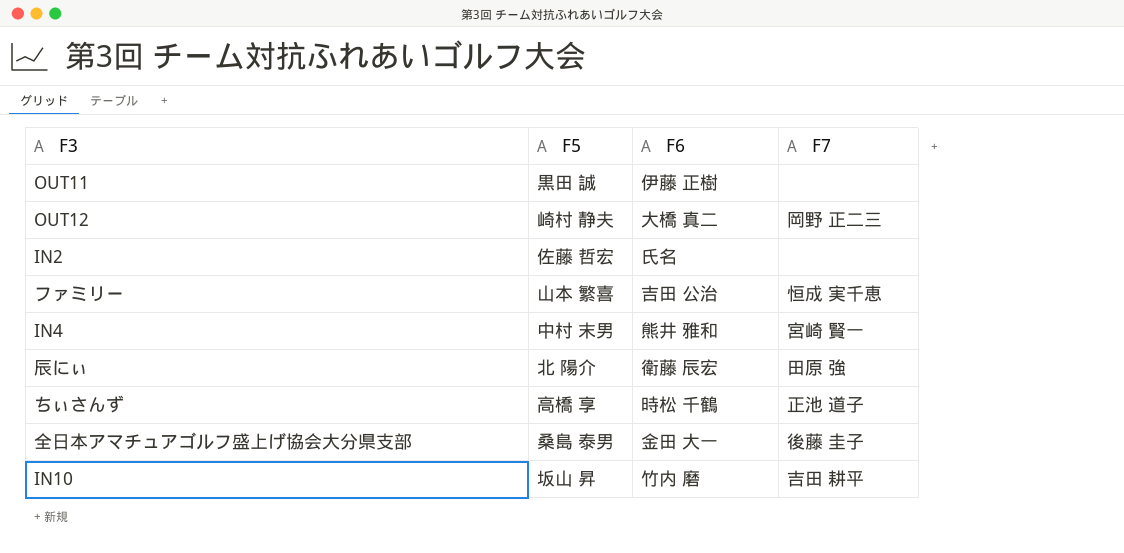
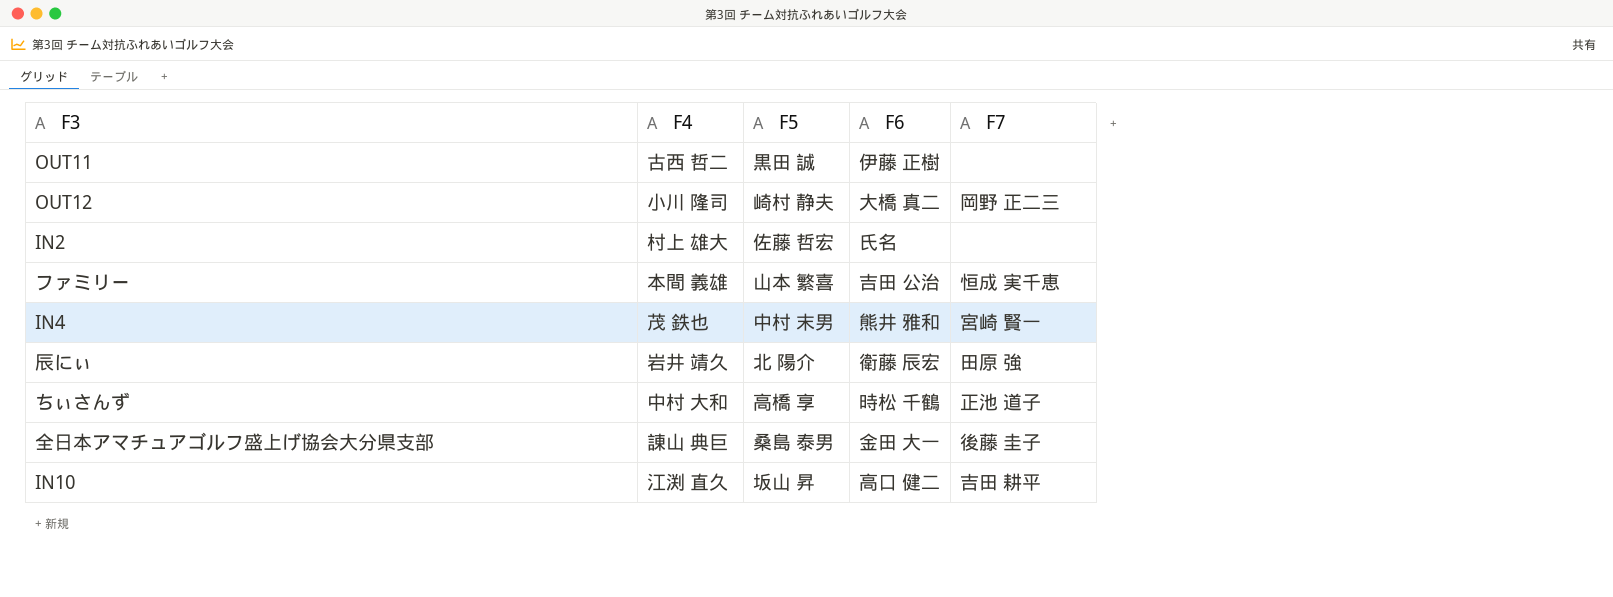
column F4 | position: none -> 2
IN10 | F6: 竹内 磨 -> 高口 健二

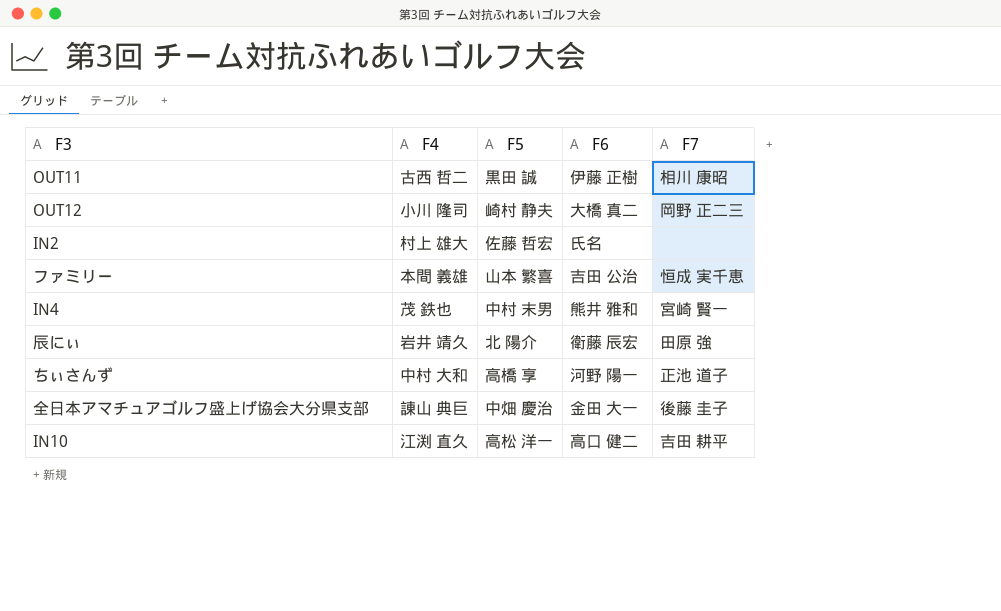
OUT11 | F7: none -> 相川 康昭
ちぃさんず | F6: 時松 千鶴 -> 河野 陽一
全日本アマチュアゴルフ盛上げ協会大分県支部 | F5: 桑島 泰男 -> 中畑 慶治
IN10 | F5: 坂山 昇 -> 高松 洋一

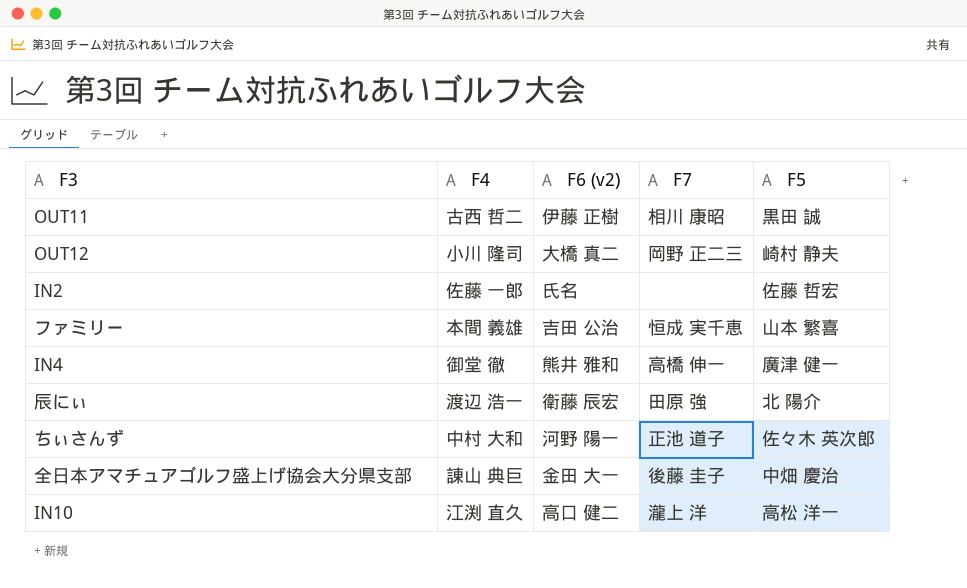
column name: F6 -> F6 (v2)
column F5 | position: 3 -> 5
IN2 | F4: 村上 雄大 -> 佐藤 一郎
IN4 | F4: 茂 鉄也 -> 御堂 徹
IN4 | F7: 宮崎 賢一 -> 高橋 伸一
IN4 | F5: 中村 末男 -> 廣津 健一
辰にぃ | F4: 岩井 靖久 -> 渡辺 浩一
ちぃさんず | F5: 高橋 享 -> 佐々木 英次郎
IN10 | F7: 吉田 耕平 -> 瀧上 洋

